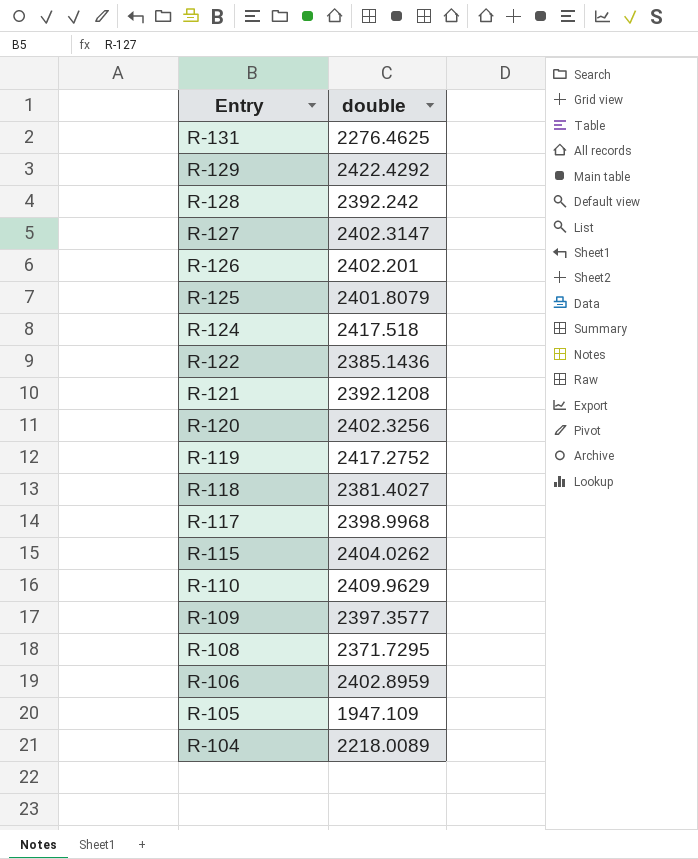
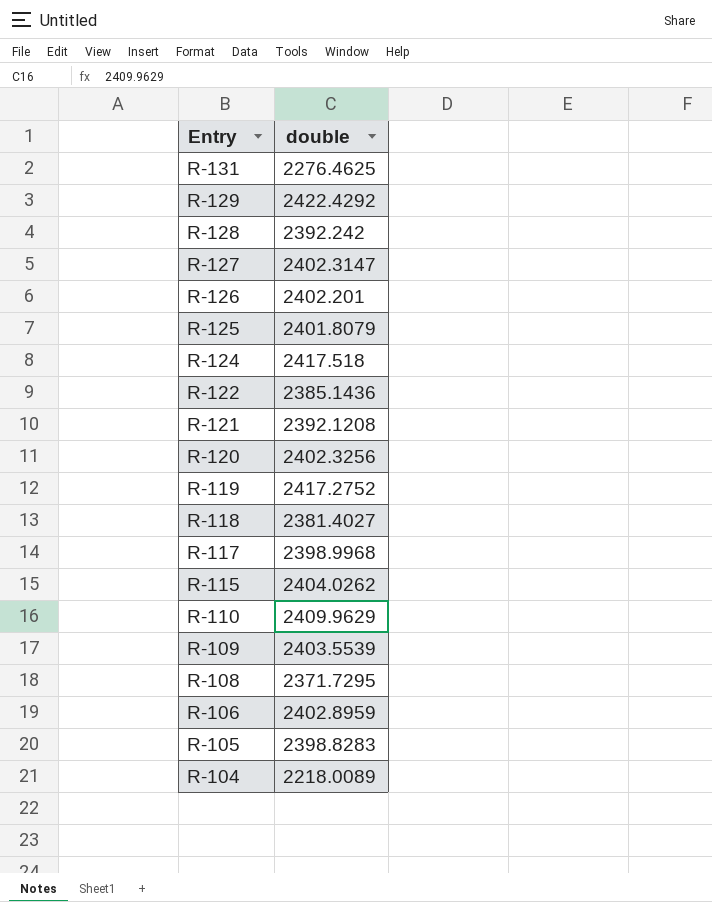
R-109 | double: 2397.3577 -> 2403.5539
R-105 | double: 1947.109 -> 2398.8283

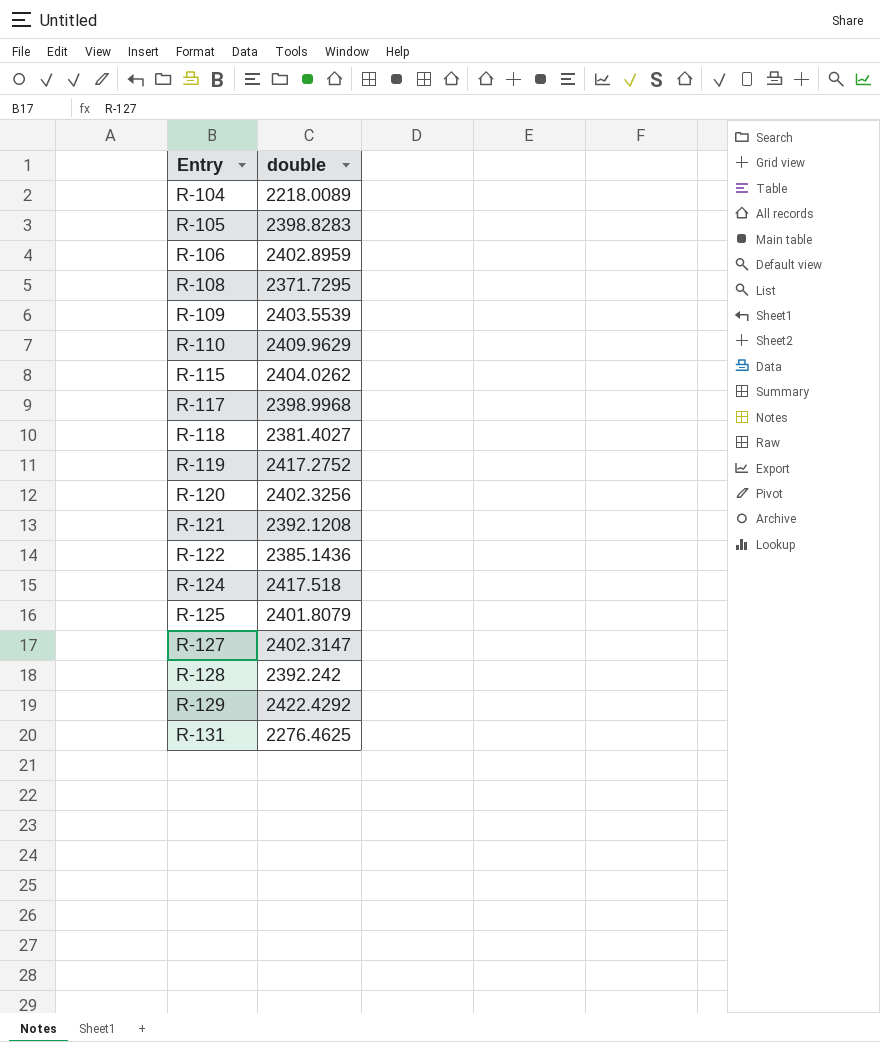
row order: Entry descending -> Entry ascending
row R-126: 2402.201 -> none

